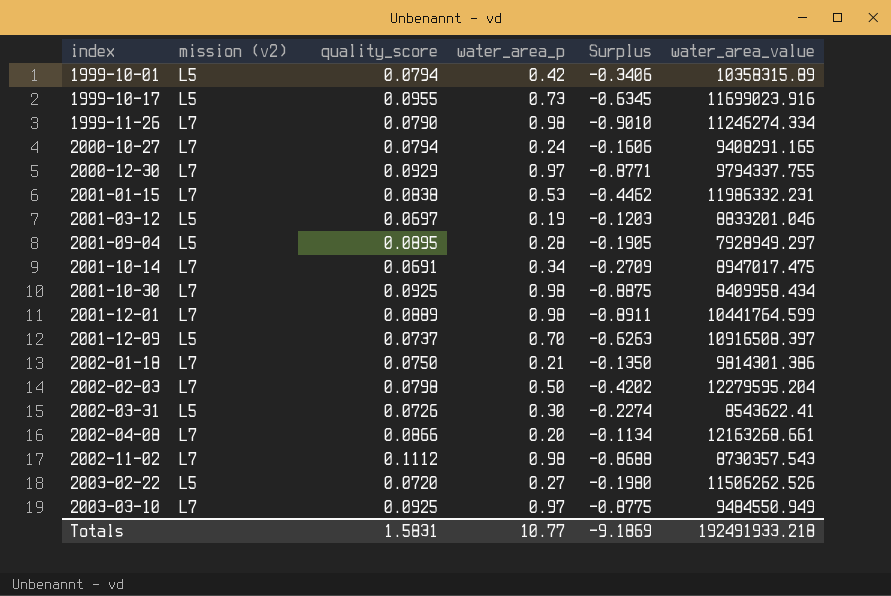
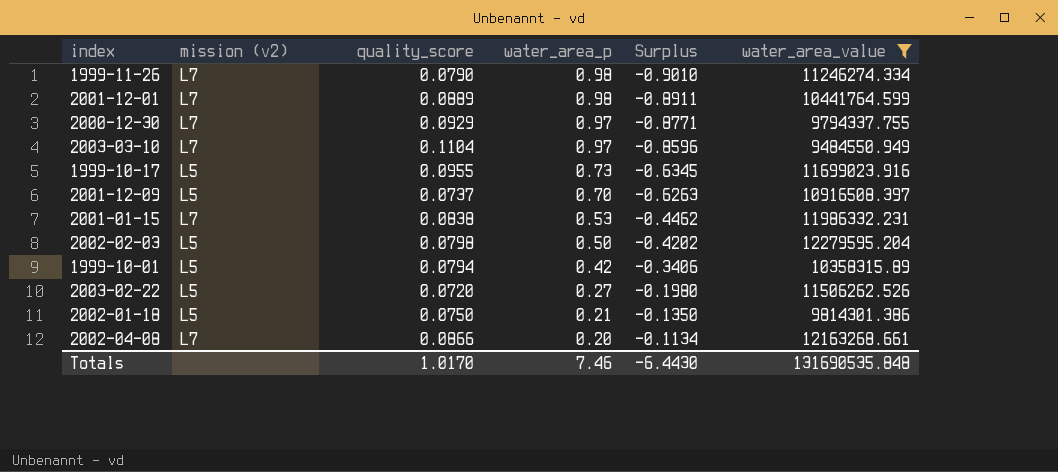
filter: none -> water_area_value >= 9484550.949
row order: index ascending -> water_area_p descending
2003-03-10 | quality_score: 0.0925 -> 0.1104
2003-03-10 | Surplus: -0.8775 -> -0.8596
2002-02-03 | mission (v2): L7 -> L5
2002-01-18 | mission (v2): L7 -> L5
Totals | quality_score: 1.5831 -> 1.0170
Totals | water_area_p: 10.77 -> 7.46
Totals | Surplus: -9.1869 -> -6.4430
Totals | water_area_value: 192491933.218 -> 131690535.848

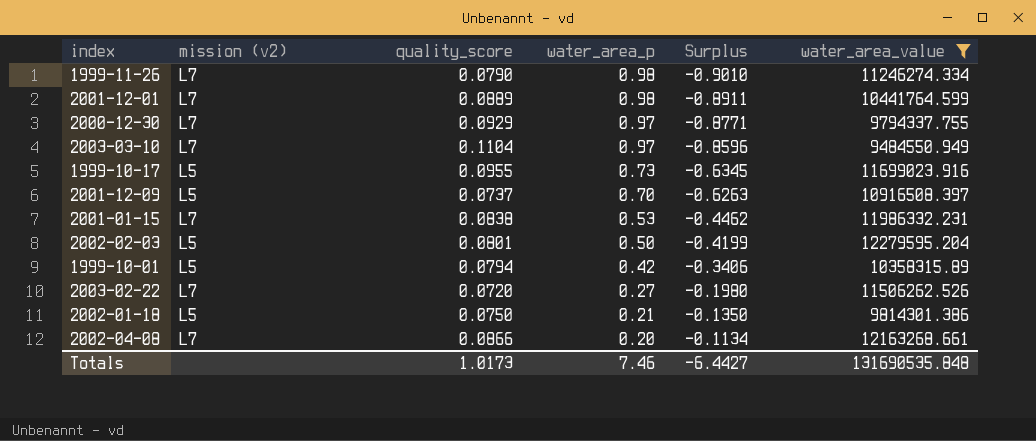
2002-02-03 | quality_score: 0.0798 -> 0.0801
2002-02-03 | Surplus: -0.4202 -> -0.4199
2003-02-22 | mission (v2): L5 -> L7
Totals | quality_score: 1.0170 -> 1.0173
Totals | Surplus: -6.4430 -> -6.4427

